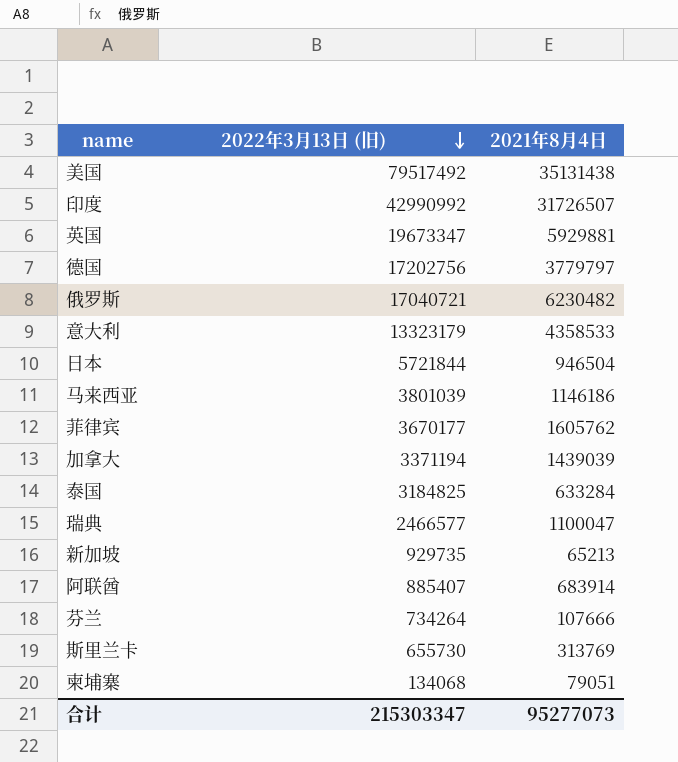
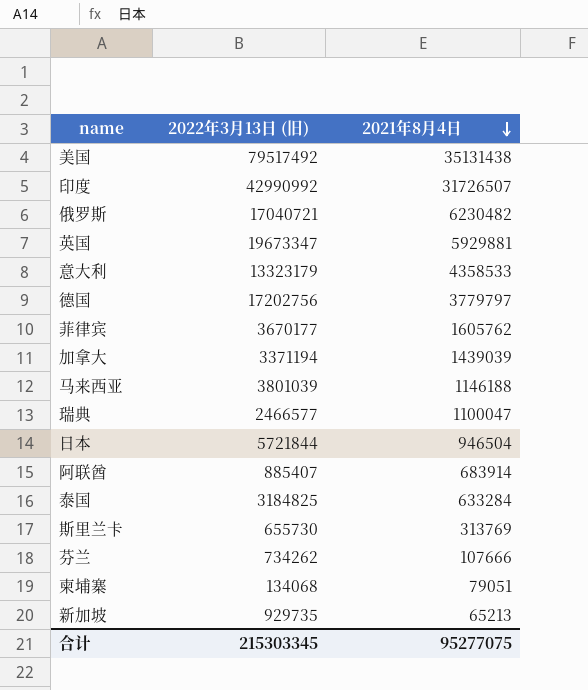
row order: 2022年3月13日 (旧) descending -> 2021年8月4日 descending
马来西亚 | 2021年8月4日: 1146186 -> 1146188
芬兰 | 2022年3月13日 (旧): 734264 -> 734262
合计 | 2022年3月13日 (旧): 215303347 -> 215303345
合计 | 2021年8月4日: 95277073 -> 95277075

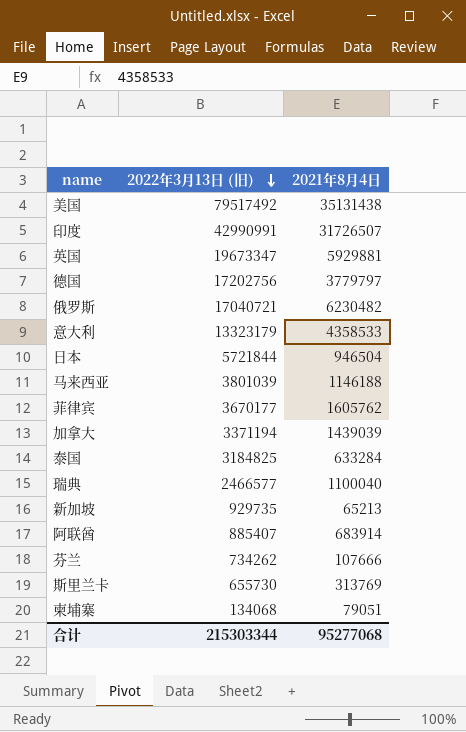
row order: 2021年8月4日 descending -> 2022年3月13日 (旧) descending
印度 | 2022年3月13日 (旧): 42990992 -> 42990991
瑞典 | 2021年8月4日: 1100047 -> 1100040
合计 | 2022年3月13日 (旧): 215303345 -> 215303344
合计 | 2021年8月4日: 95277075 -> 95277068

